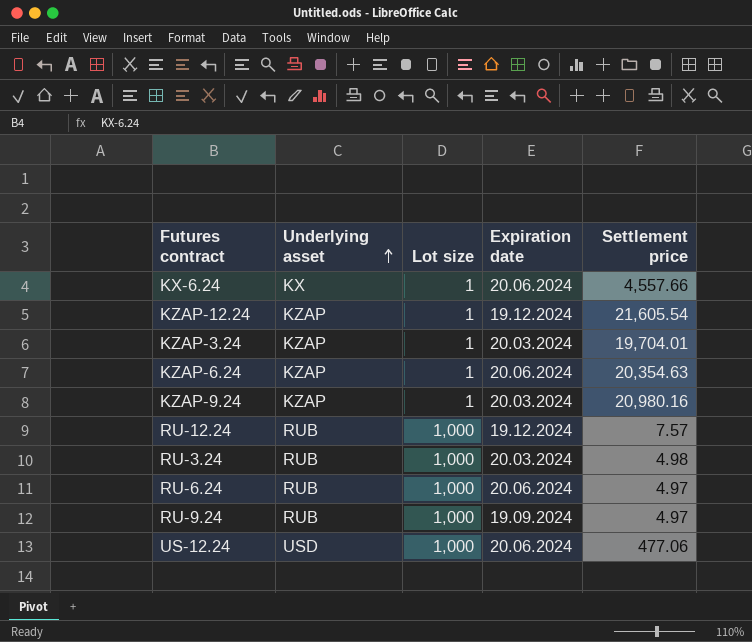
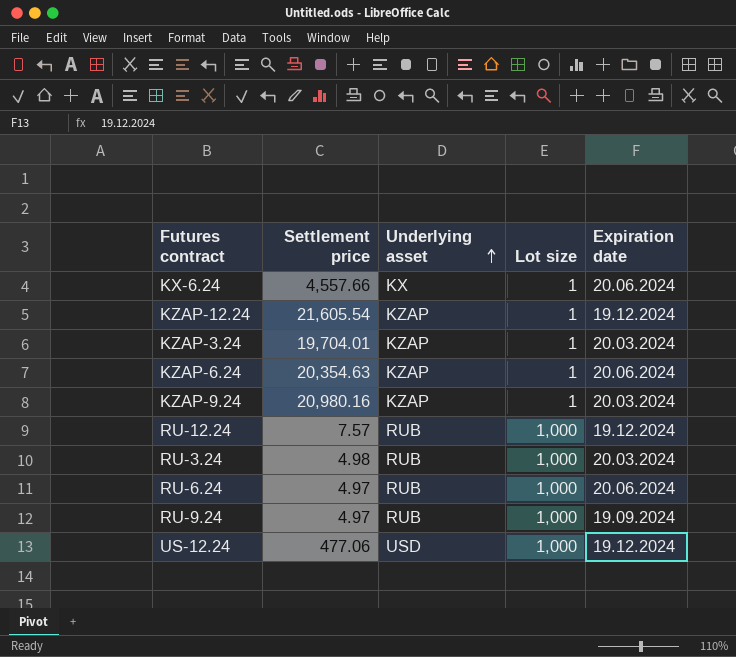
column Settlement price | position: 5 -> 2
US-12.24 | Expiration date: 20.06.2024 -> 19.12.2024

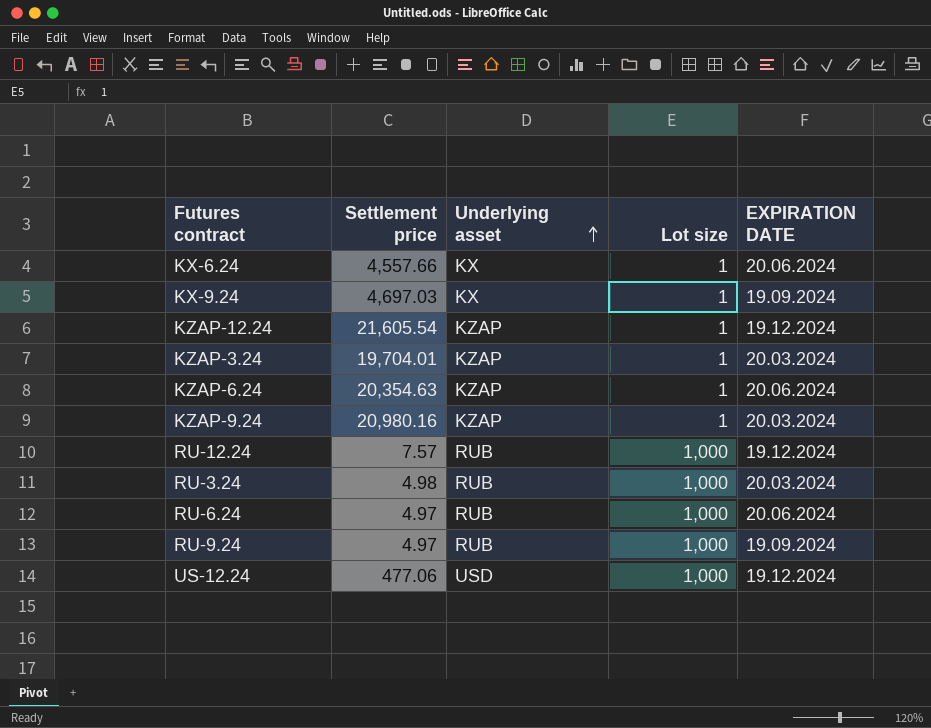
column name: Expiration date -> EXPIRATION DATE
row KX-9.24: none -> 4,697.03 | KX | 1 | 19.09.2024

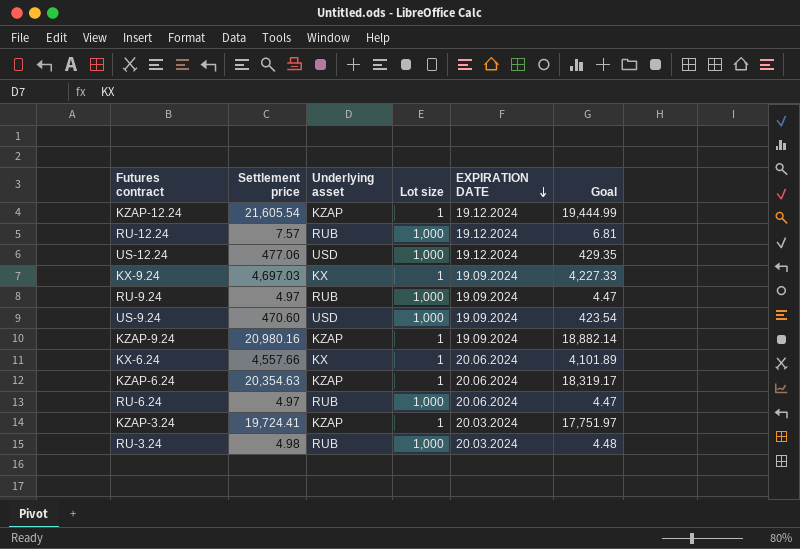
row order: Underlying asset ascending -> EXPIRATION DATE descending
column Goal | formula: none -> [Settlement price] * 0.9
row US-9.24: none -> 470.60 | USD | 1,000 | 19.09.2024 | 423.54
KZAP-9.24 | EXPIRATION DATE: 20.03.2024 -> 19.09.2024
KZAP-3.24 | Settlement price: 19,704.01 -> 19,724.41

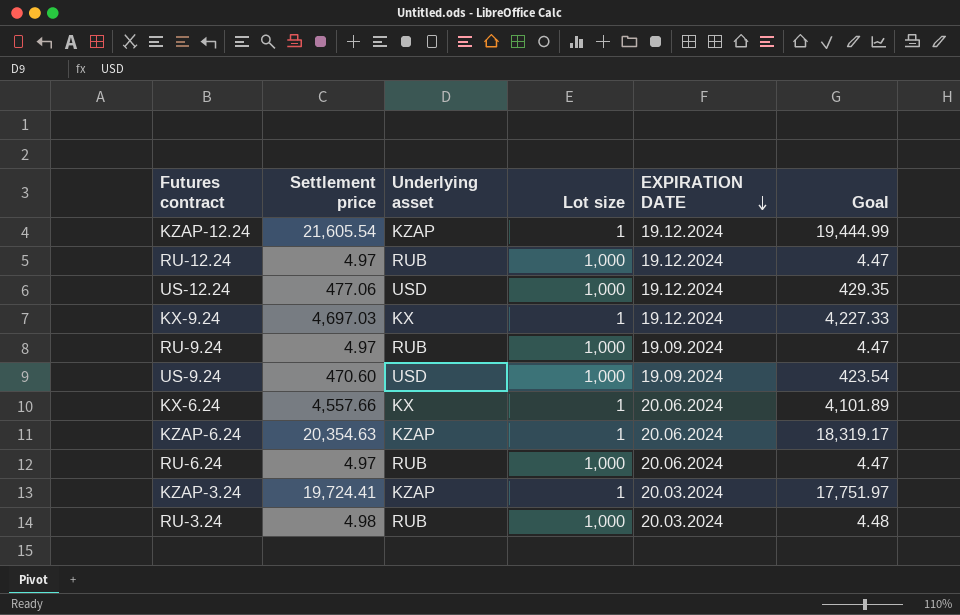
row KZAP-9.24: 20,980.16 | KZAP | 1 | 19.09.2024 | 18,882.14 -> none
RU-12.24 | Settlement price: 7.57 -> 4.97
RU-12.24 | Goal: 6.81 -> 4.47
KX-9.24 | EXPIRATION DATE: 19.09.2024 -> 19.12.2024

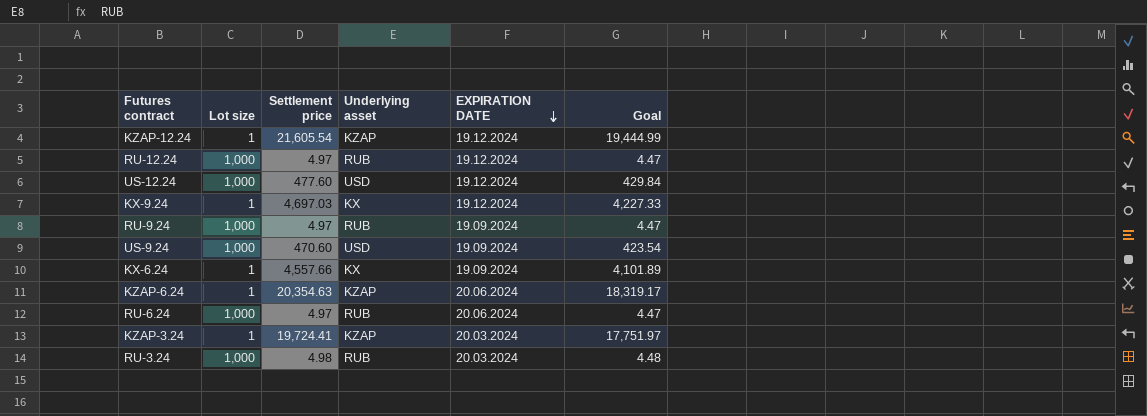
column Lot size | position: 4 -> 2
US-12.24 | Settlement price: 477.06 -> 477.60
US-12.24 | Goal: 429.35 -> 429.84
KX-6.24 | EXPIRATION DATE: 20.06.2024 -> 19.09.2024

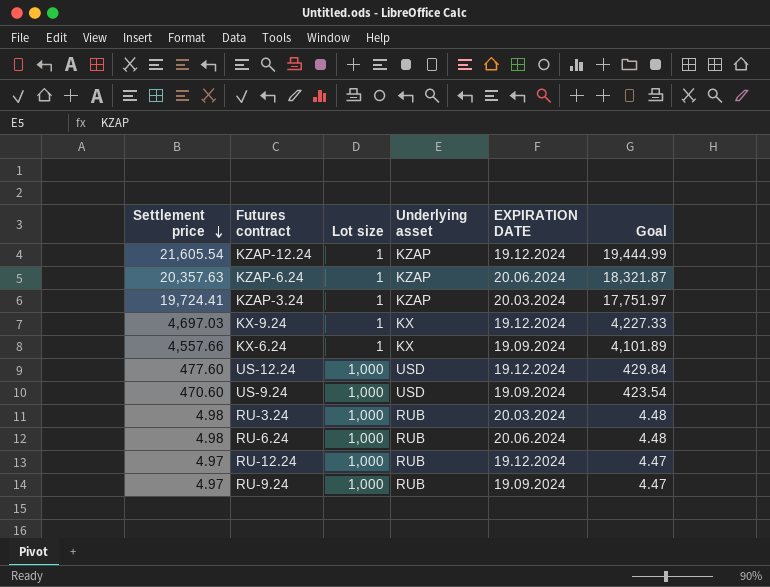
row order: EXPIRATION DATE descending -> Settlement price descending
column Settlement price | position: 3 -> 1
KZAP-6.24 | Settlement price: 20,354.63 -> 20,357.63
KZAP-6.24 | Goal: 18,319.17 -> 18,321.87
RU-6.24 | Settlement price: 4.97 -> 4.98
RU-6.24 | Goal: 4.47 -> 4.48

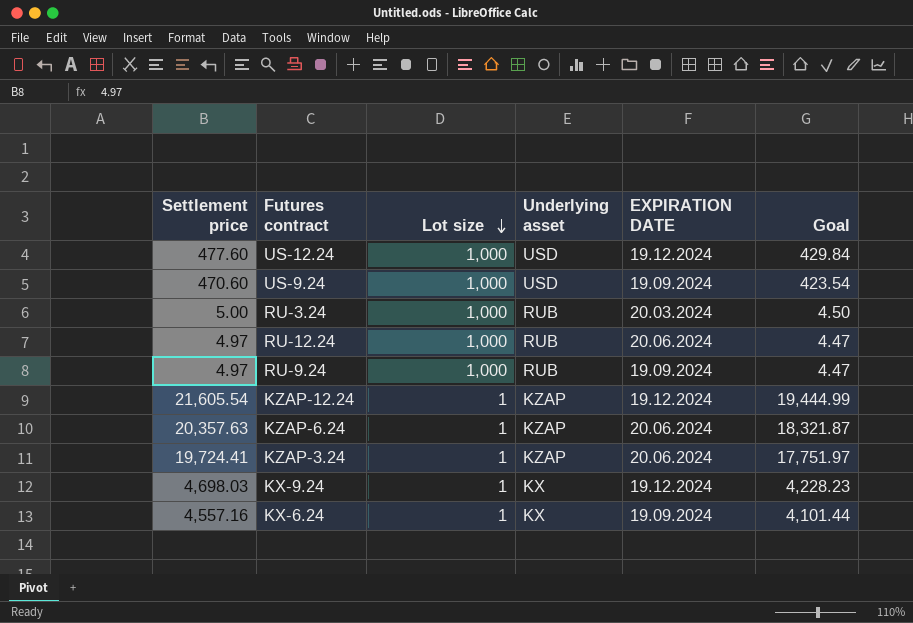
row order: Settlement price descending -> Lot size descending
row RU-6.24: 4.98 | 1,000 | RUB | 20.06.2024 | 4.48 -> none
RU-3.24 | Settlement price: 4.98 -> 5.00
RU-3.24 | Goal: 4.48 -> 4.50
RU-12.24 | EXPIRATION DATE: 19.12.2024 -> 20.06.2024
KZAP-3.24 | EXPIRATION DATE: 20.03.2024 -> 20.06.2024
KX-9.24 | Settlement price: 4,697.03 -> 4,698.03
KX-9.24 | Goal: 4,227.33 -> 4,228.23
KX-6.24 | Settlement price: 4,557.66 -> 4,557.16
KX-6.24 | Goal: 4,101.89 -> 4,101.44

